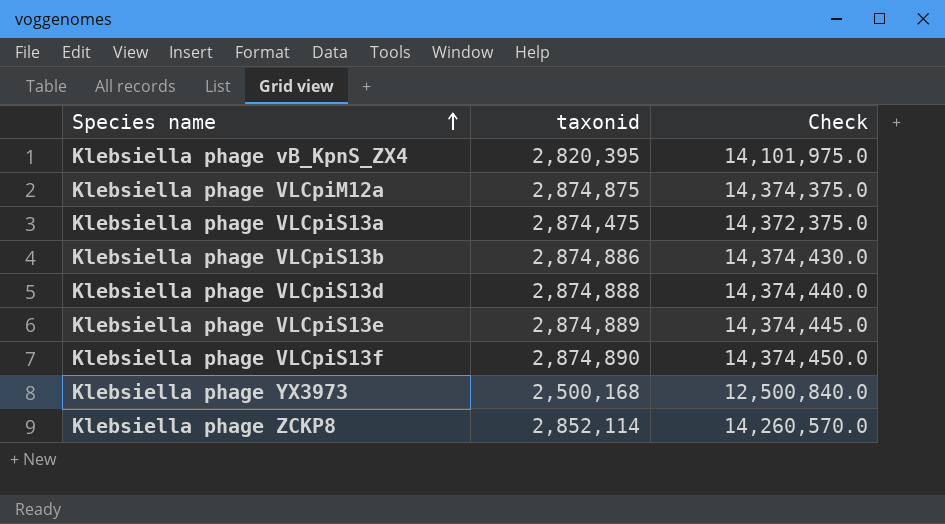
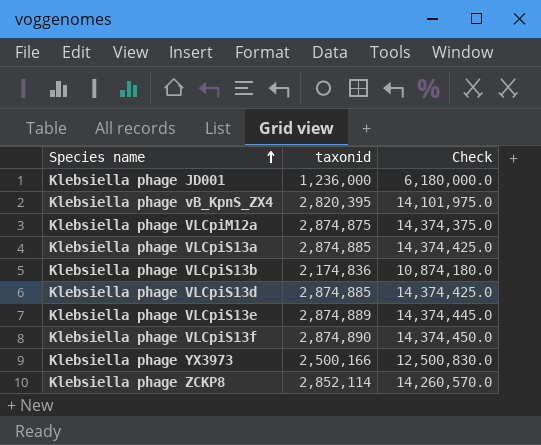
row Klebsiella phage JD001: none -> 1,236,000 | 6,180,000.0
Klebsiella phage VLCpiS13a | taxonid: 2,874,475 -> 2,874,885
Klebsiella phage VLCpiS13a | Check: 14,372,375.0 -> 14,374,425.0
Klebsiella phage VLCpiS13b | taxonid: 2,874,886 -> 2,174,836
Klebsiella phage VLCpiS13b | Check: 14,374,430.0 -> 10,874,180.0
Klebsiella phage VLCpiS13d | taxonid: 2,874,888 -> 2,874,885
Klebsiella phage VLCpiS13d | Check: 14,374,440.0 -> 14,374,425.0
Klebsiella phage YX3973 | taxonid: 2,500,168 -> 2,500,166
Klebsiella phage YX3973 | Check: 12,500,840.0 -> 12,500,830.0

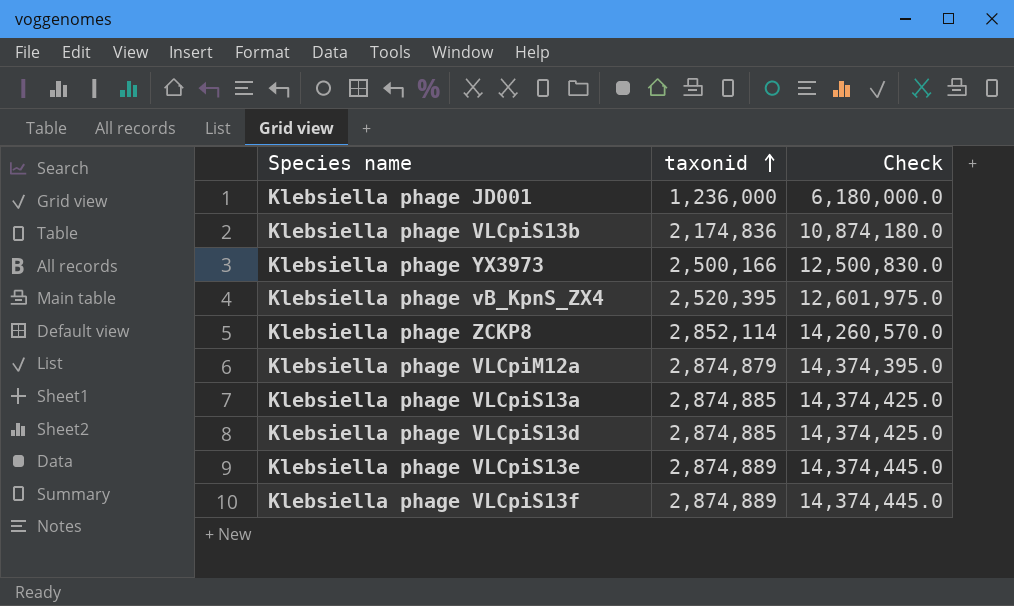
row order: Species name ascending -> taxonid ascending
Klebsiella phage vB_KpnS_ZX4 | taxonid: 2,820,395 -> 2,520,395
Klebsiella phage vB_KpnS_ZX4 | Check: 14,101,975.0 -> 12,601,975.0
Klebsiella phage VLCpiM12a | taxonid: 2,874,875 -> 2,874,879
Klebsiella phage VLCpiM12a | Check: 14,374,375.0 -> 14,374,395.0
Klebsiella phage VLCpiS13f | taxonid: 2,874,890 -> 2,874,889
Klebsiella phage VLCpiS13f | Check: 14,374,450.0 -> 14,374,445.0

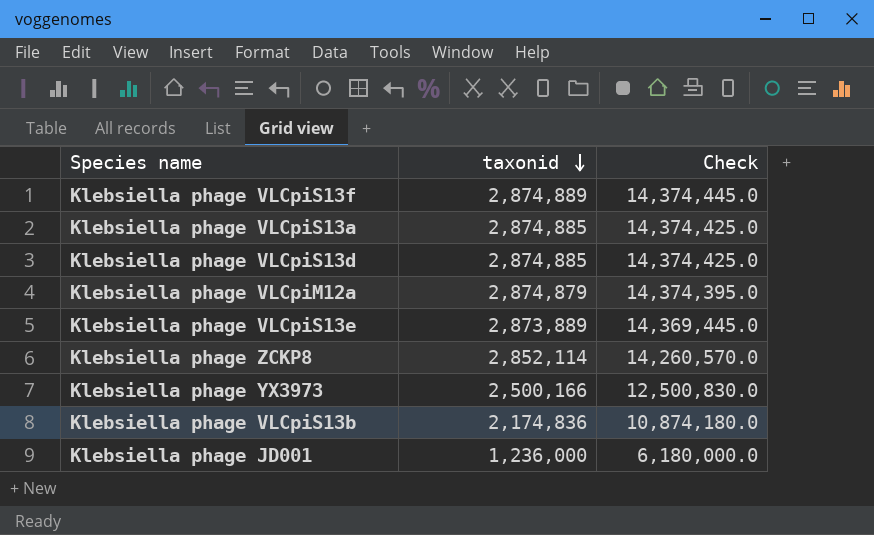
row order: taxonid ascending -> taxonid descending
row Klebsiella phage vB_KpnS_ZX4: 2,520,395 | 12,601,975.0 -> none
Klebsiella phage VLCpiS13e | taxonid: 2,874,889 -> 2,873,889
Klebsiella phage VLCpiS13e | Check: 14,374,445.0 -> 14,369,445.0

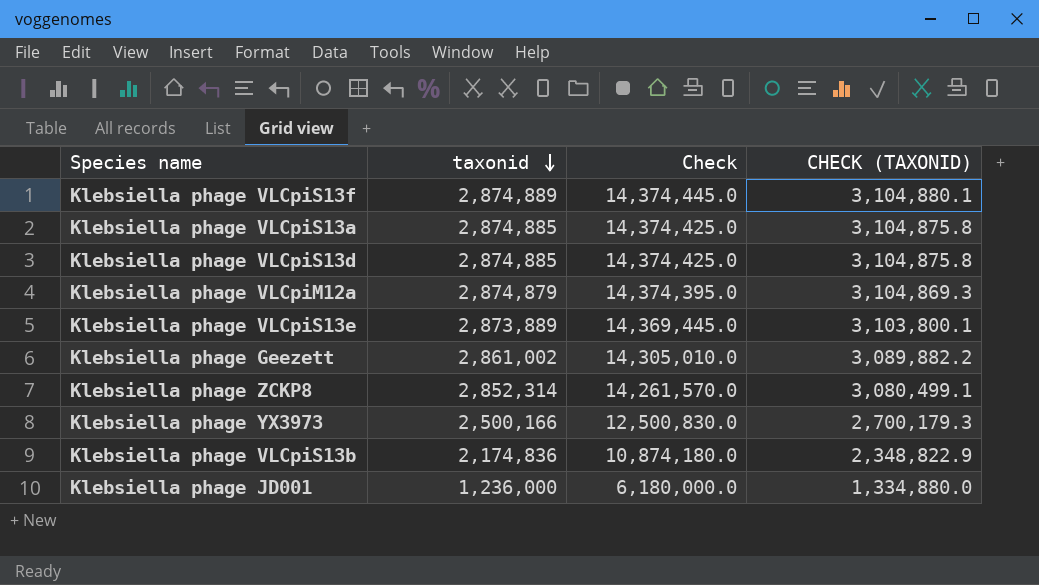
column CHECK (TAXONID) | formula: none -> [taxonid] * 1.08
row Klebsiella phage Geezett: none -> 2,861,002 | 14,305,010.0 | 3,089,882.2
Klebsiella phage ZCKP8 | taxonid: 2,852,114 -> 2,852,314
Klebsiella phage ZCKP8 | Check: 14,260,570.0 -> 14,261,570.0

